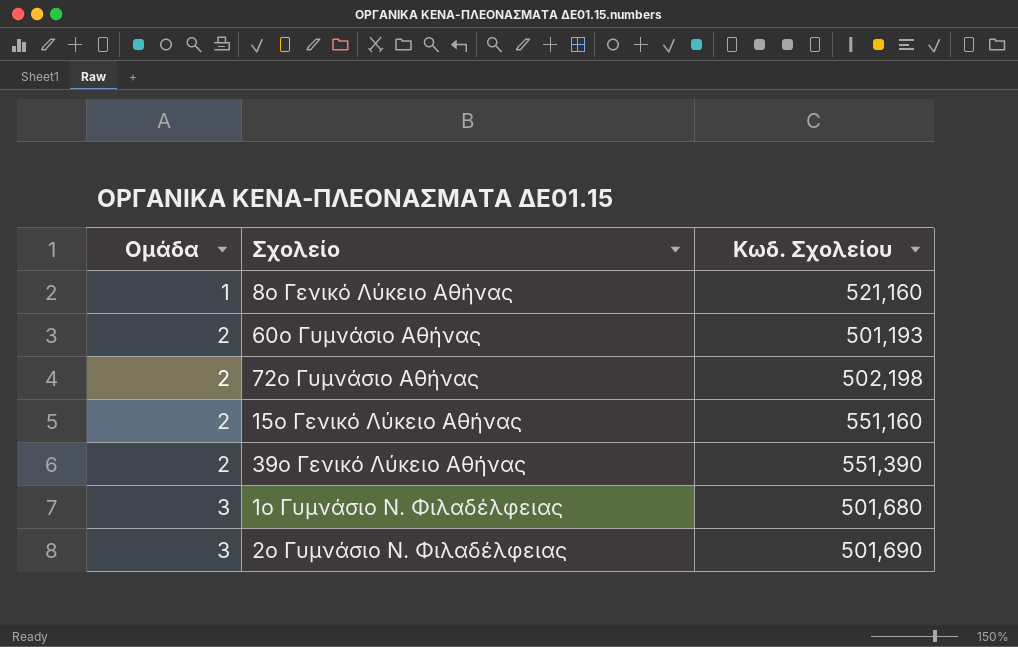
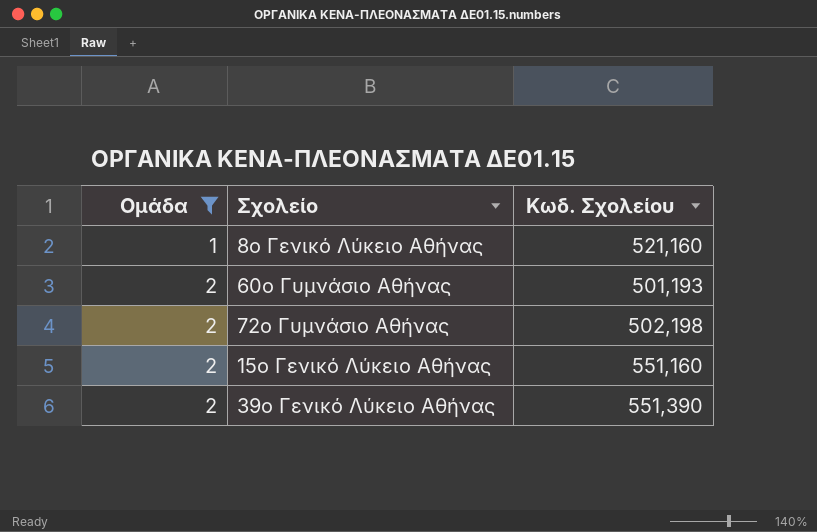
filter: none -> Ομάδα != 3

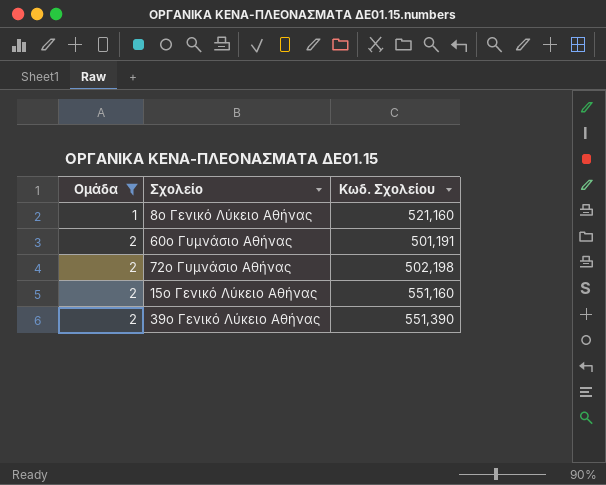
60ο Γυμνάσιο Αθήνας | Κωδ. Σχολείου: 501,193 -> 501,191

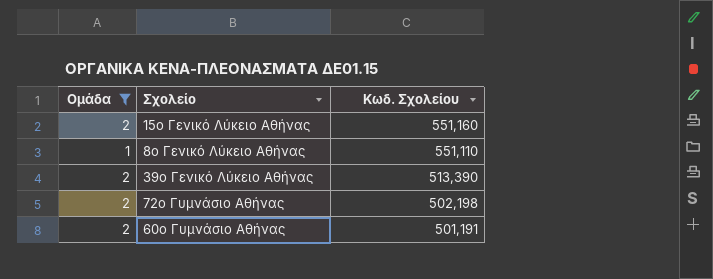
row order: Ομάδα ascending -> Κωδ. Σχολείου descending
8ο Γενικό Λύκειο Αθήνας | Κωδ. Σχολείου: 521,160 -> 551,110
39ο Γενικό Λύκειο Αθήνας | Κωδ. Σχολείου: 551,390 -> 513,390

